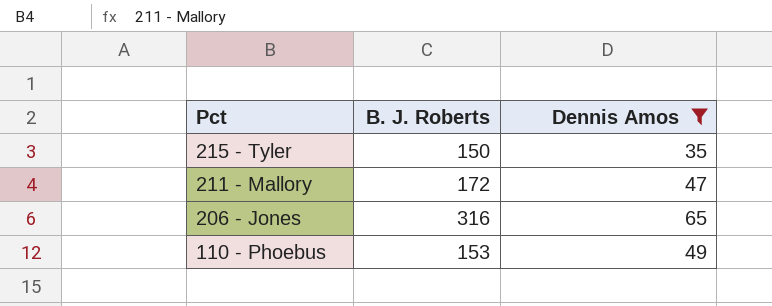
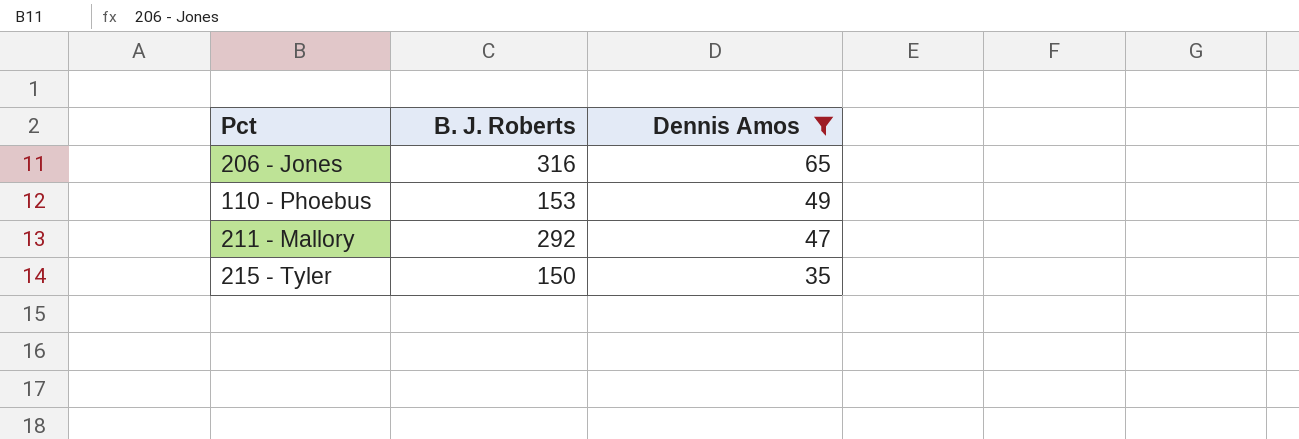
row order: Pct descending -> Dennis Amos descending
211 - Mallory | B. J. Roberts: 172 -> 292

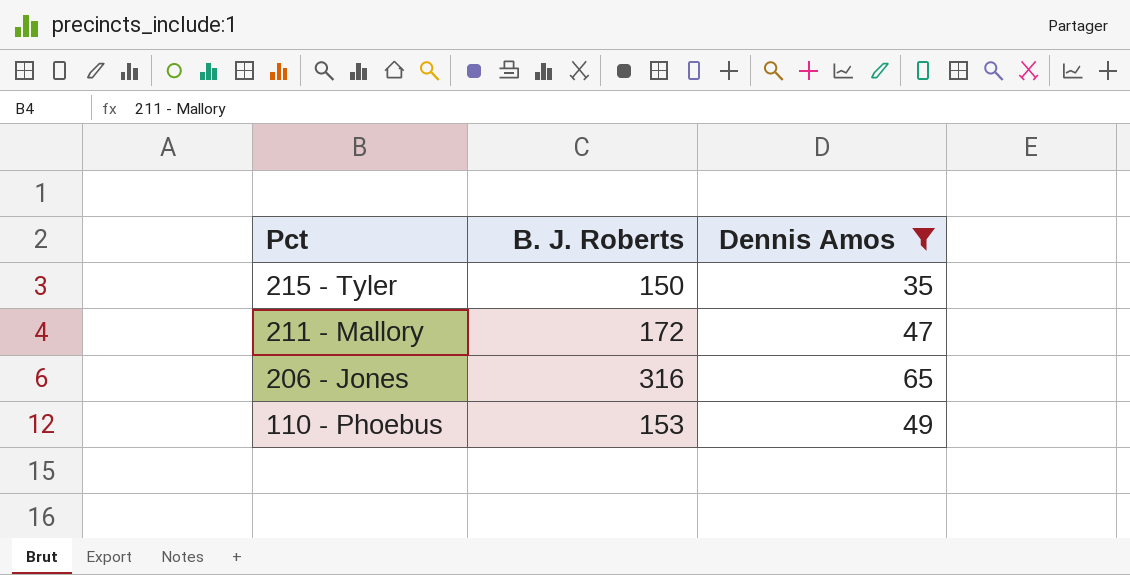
row order: Dennis Amos descending -> Pct descending
211 - Mallory | B. J. Roberts: 292 -> 172

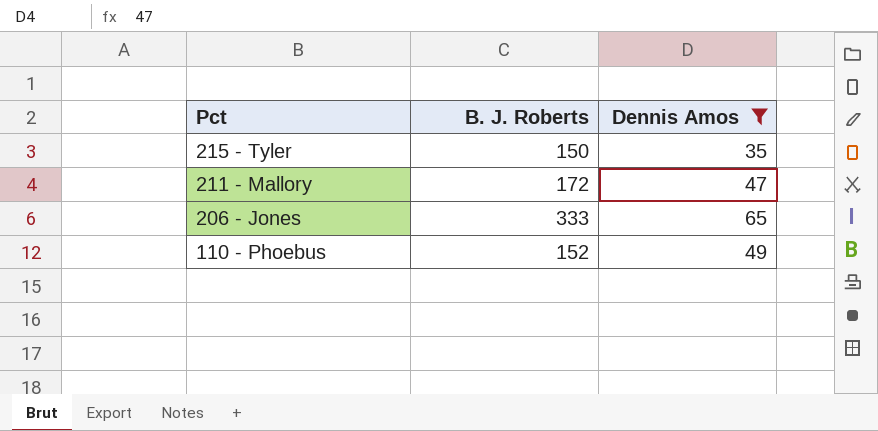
206 - Jones | B. J. Roberts: 316 -> 333
110 - Phoebus | B. J. Roberts: 153 -> 152

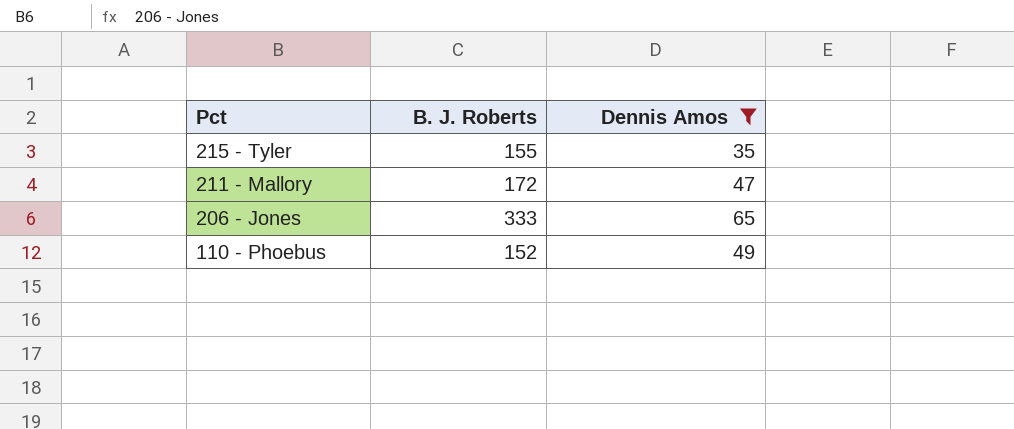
215 - Tyler | B. J. Roberts: 150 -> 155

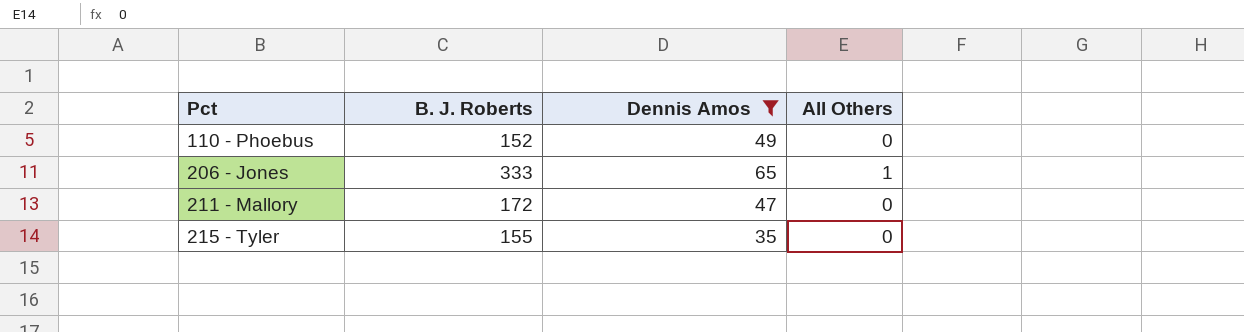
row order: Pct descending -> Pct ascending
column All Others | position: none -> 4

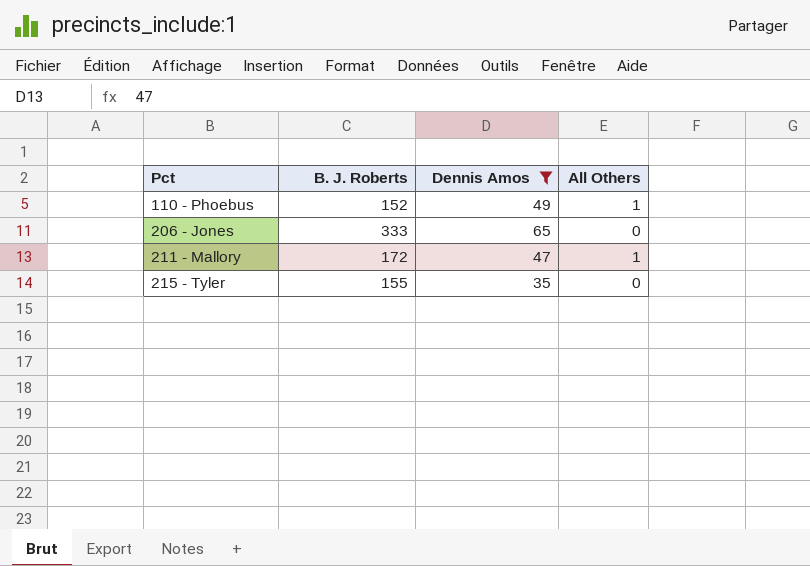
110 - Phoebus | All Others: 0 -> 1
206 - Jones | All Others: 1 -> 0
211 - Mallory | All Others: 0 -> 1

